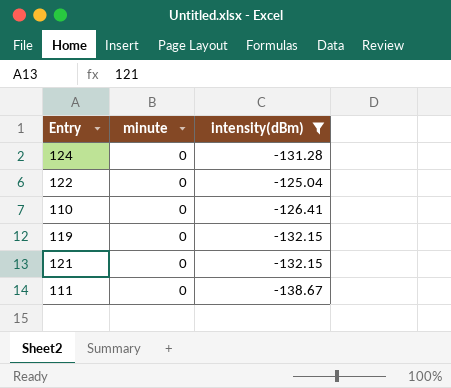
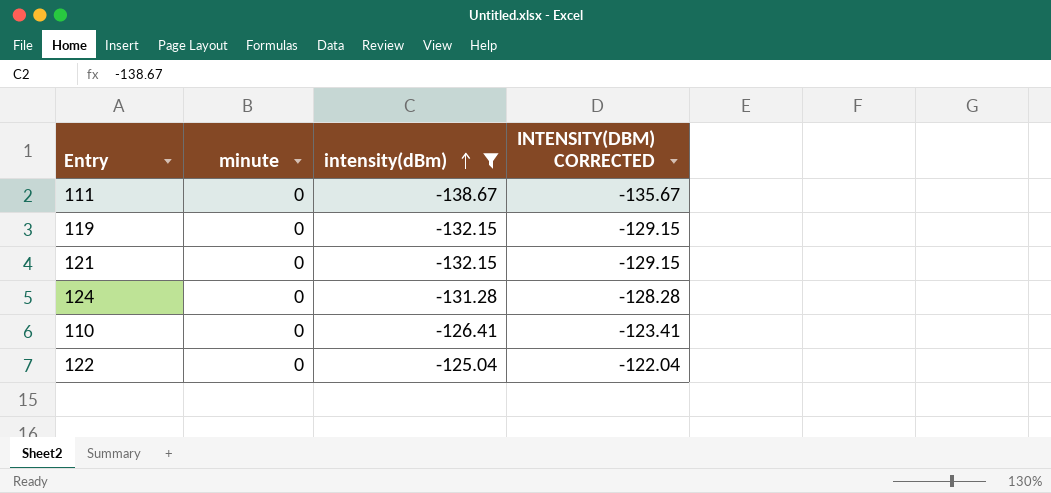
row order: none -> intensity(dBm) ascending
column INTENSITY(DBM) CORRECTED | formula: none -> [intensity(dBm)] + 3

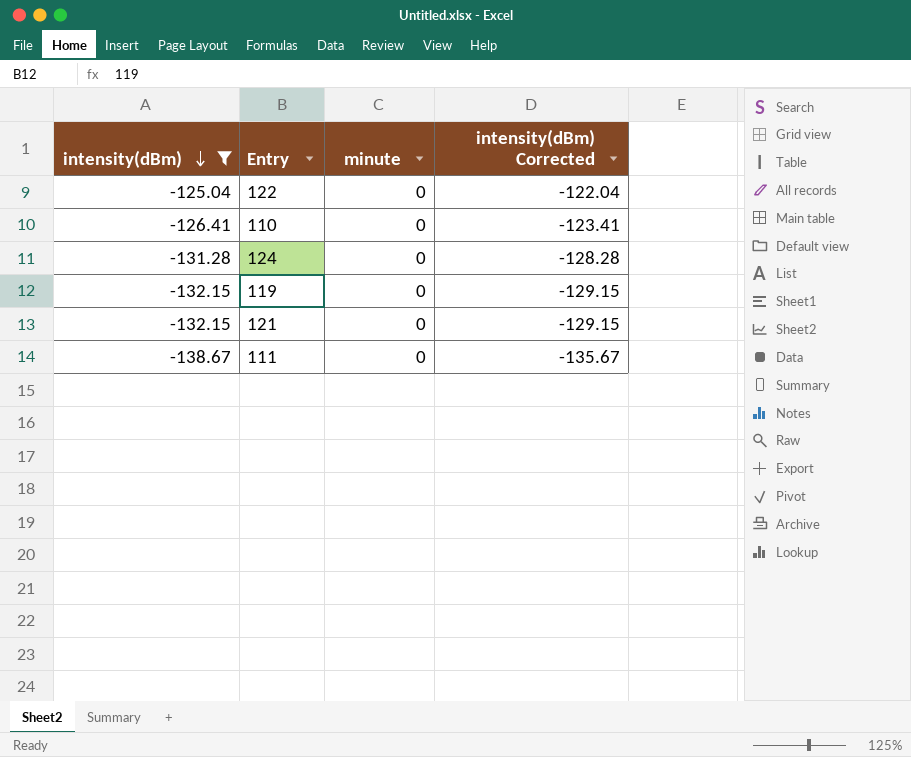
row order: intensity(dBm) ascending -> intensity(dBm) descending
column intensity(dBm) | position: 3 -> 1
column name: INTENSITY(DBM) CORRECTED -> intensity(dBm) Corrected

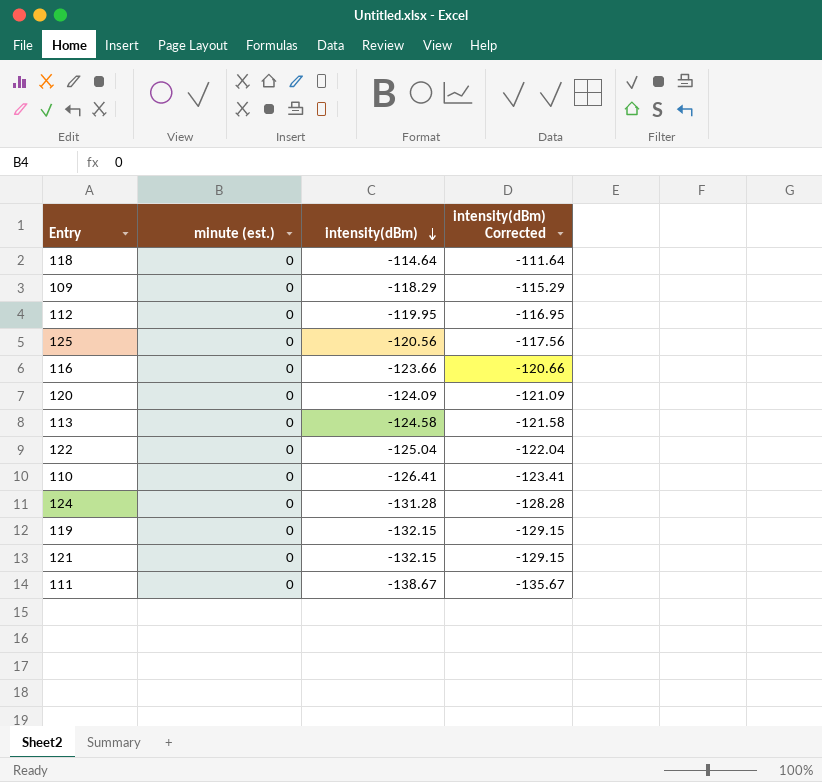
filter: intensity(dBm) <= -125.04 -> none
column name: minute -> minute (est.)
column intensity(dBm) | position: 1 -> 3

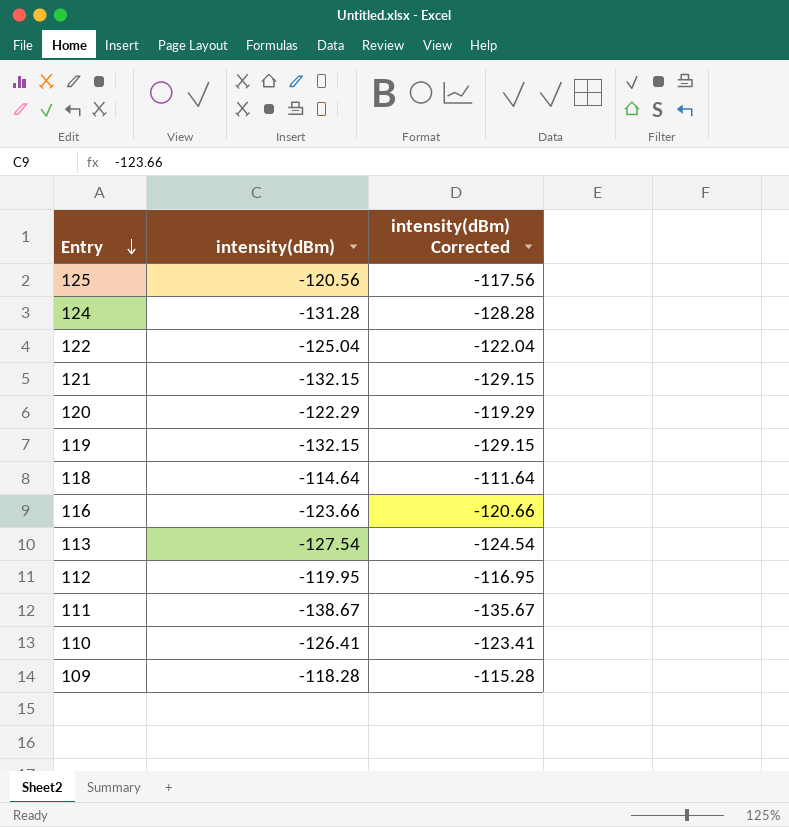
row order: intensity(dBm) descending -> Entry descending
column minute (est.) | position: 2 -> none
120 | intensity(dBm): -124.09 -> -122.29
120 | intensity(dBm) Corrected: -121.09 -> -119.29
113 | intensity(dBm): -124.58 -> -127.54
113 | intensity(dBm) Corrected: -121.58 -> -124.54
109 | intensity(dBm): -118.29 -> -118.28
109 | intensity(dBm) Corrected: -115.29 -> -115.28

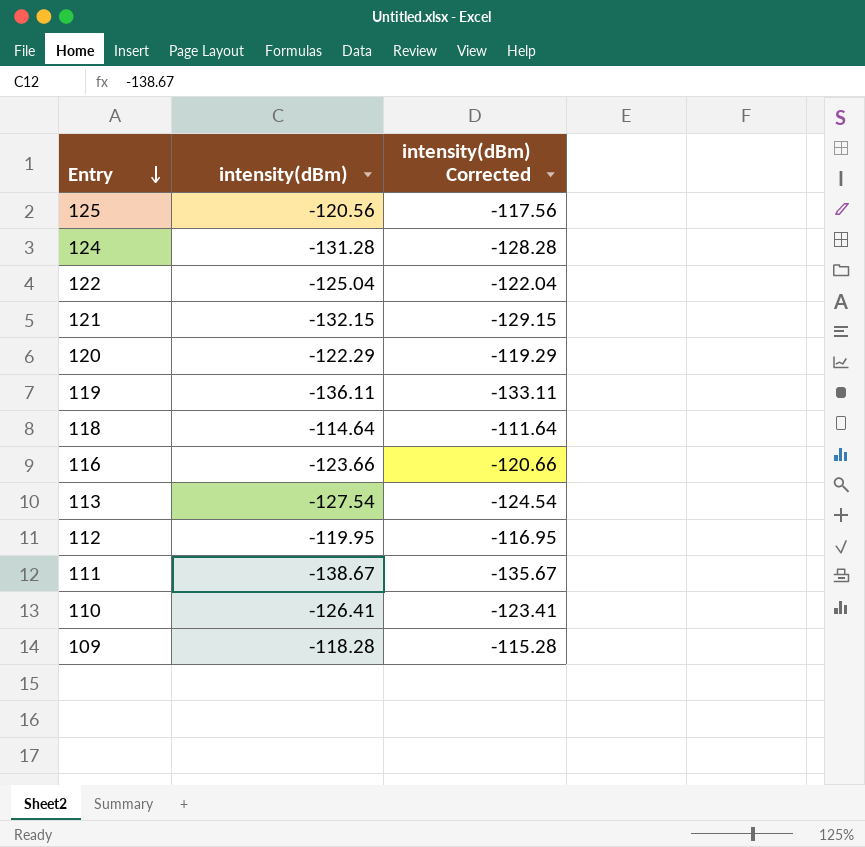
119 | intensity(dBm): -132.15 -> -136.11
119 | intensity(dBm) Corrected: -129.15 -> -133.11

